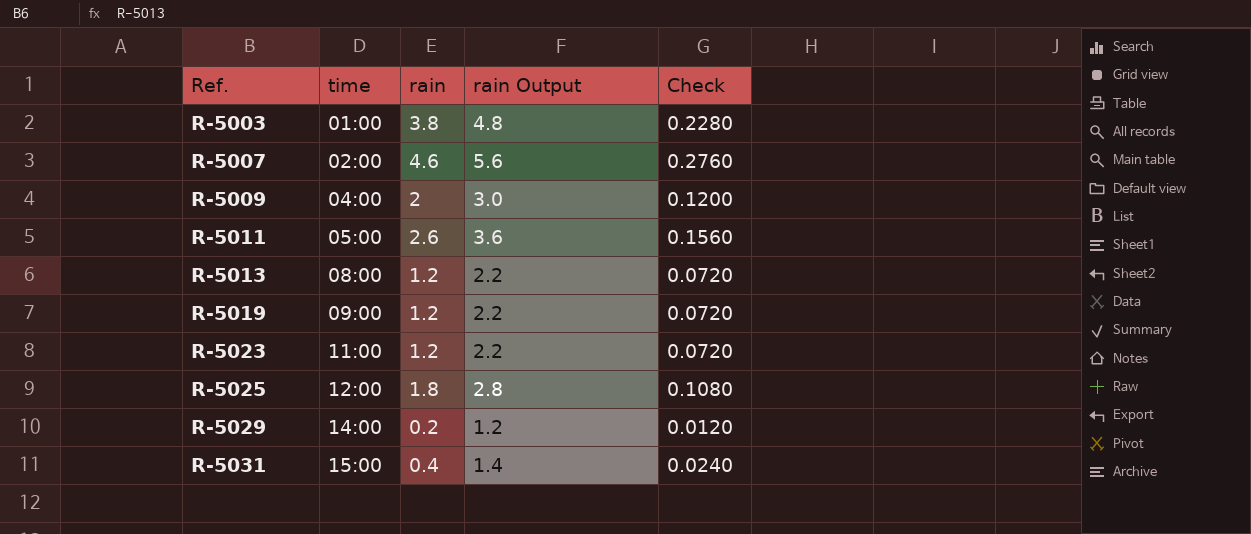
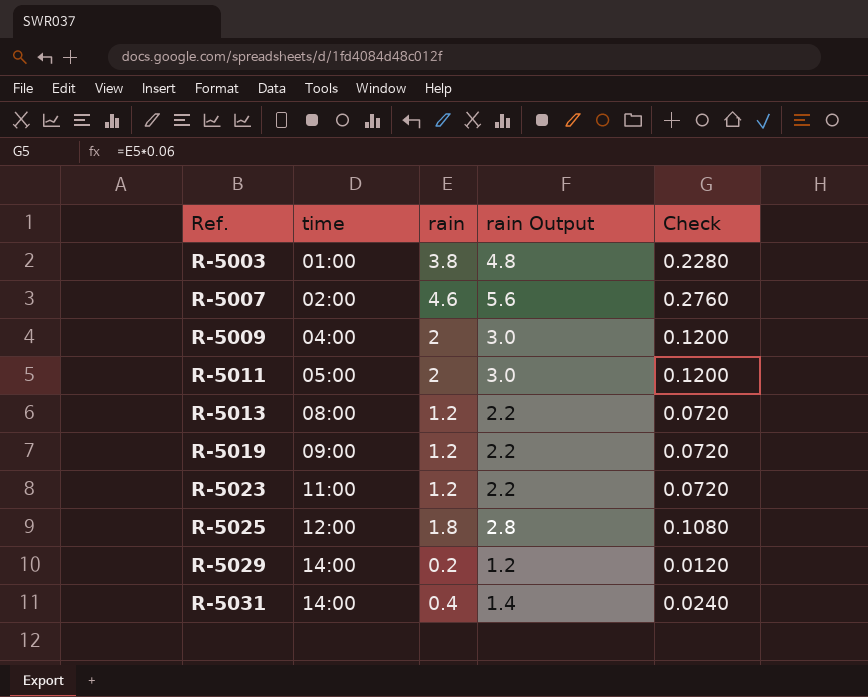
R-5011 | rain: 2.6 -> 2
R-5011 | rain Output: 3.6 -> 3.0
R-5011 | Check: 0.1560 -> 0.1200
R-5031 | time: 15:00 -> 14:00

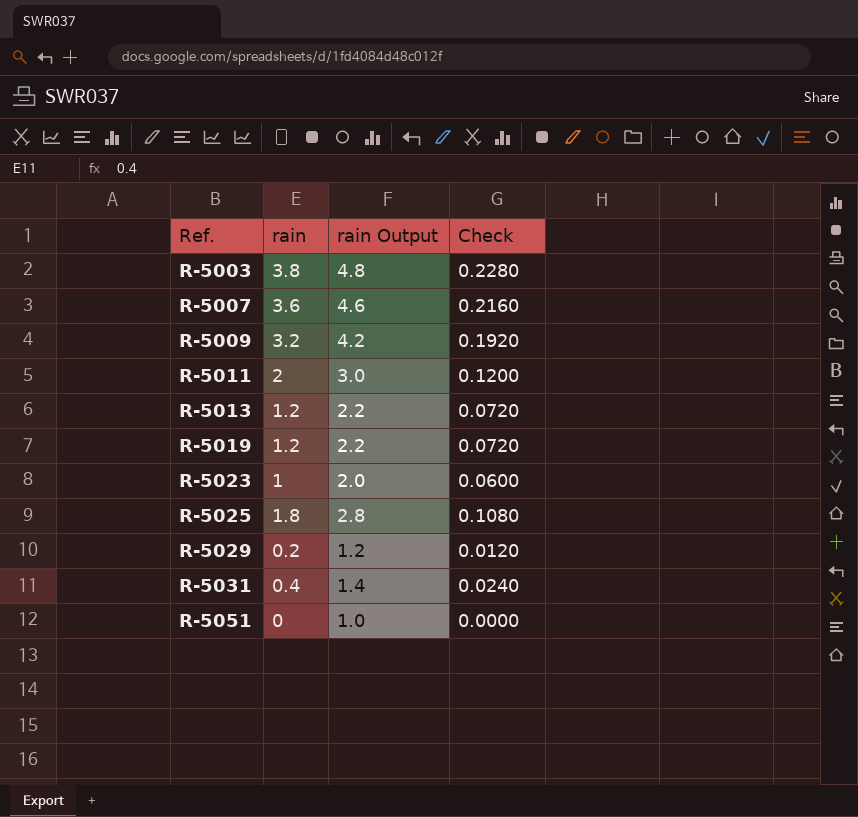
column time | position: 2 -> none
R-5007 | rain: 4.6 -> 3.6
R-5007 | rain Output: 5.6 -> 4.6
R-5007 | Check: 0.2760 -> 0.2160
R-5009 | rain: 2 -> 3.2
R-5009 | rain Output: 3.0 -> 4.2
R-5009 | Check: 0.1200 -> 0.1920
R-5023 | rain: 1.2 -> 1
R-5023 | rain Output: 2.2 -> 2.0
R-5023 | Check: 0.0720 -> 0.0600
row R-5051: none -> 0 | 1.0 | 0.0000

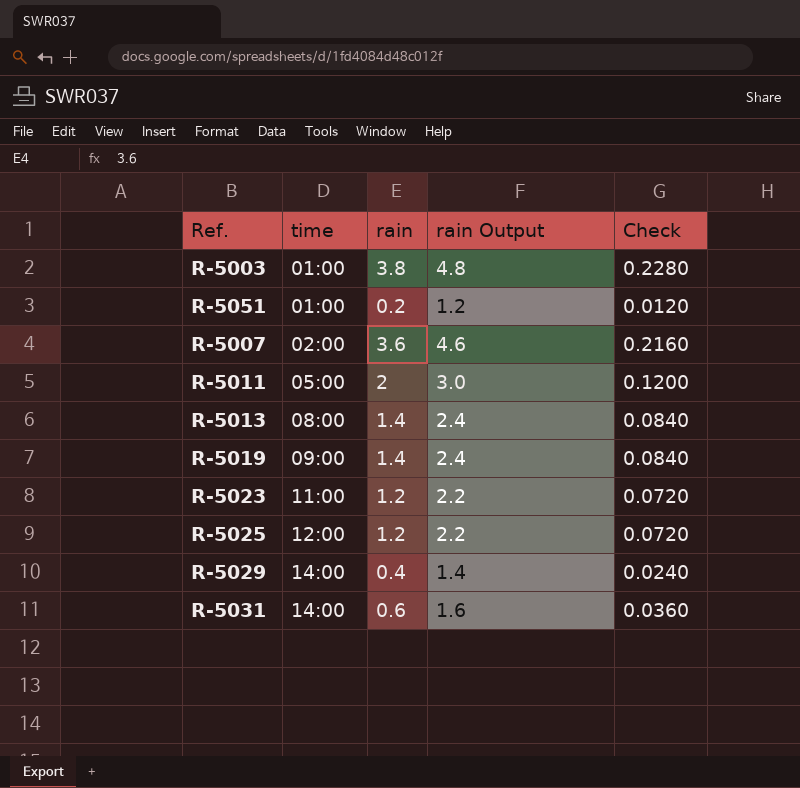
row order: Ref. ascending -> time ascending
column time | position: none -> 2
row R-5009: 3.2 | 4.2 | 0.1920 -> none
R-5051 | rain: 0 -> 0.2
R-5051 | rain Output: 1.0 -> 1.2
R-5051 | Check: 0.0000 -> 0.0120
R-5013 | rain: 1.2 -> 1.4
R-5013 | rain Output: 2.2 -> 2.4
R-5013 | Check: 0.0720 -> 0.0840
R-5019 | rain: 1.2 -> 1.4
R-5019 | rain Output: 2.2 -> 2.4
R-5019 | Check: 0.0720 -> 0.0840
R-5023 | rain: 1 -> 1.2
R-5023 | rain Output: 2.0 -> 2.2
R-5023 | Check: 0.0600 -> 0.0720
R-5025 | rain: 1.8 -> 1.2
R-5025 | rain Output: 2.8 -> 2.2
R-5025 | Check: 0.1080 -> 0.0720
R-5029 | rain: 0.2 -> 0.4
R-5029 | rain Output: 1.2 -> 1.4
R-5029 | Check: 0.0120 -> 0.0240
R-5031 | rain: 0.4 -> 0.6
R-5031 | rain Output: 1.4 -> 1.6
R-5031 | Check: 0.0240 -> 0.0360

